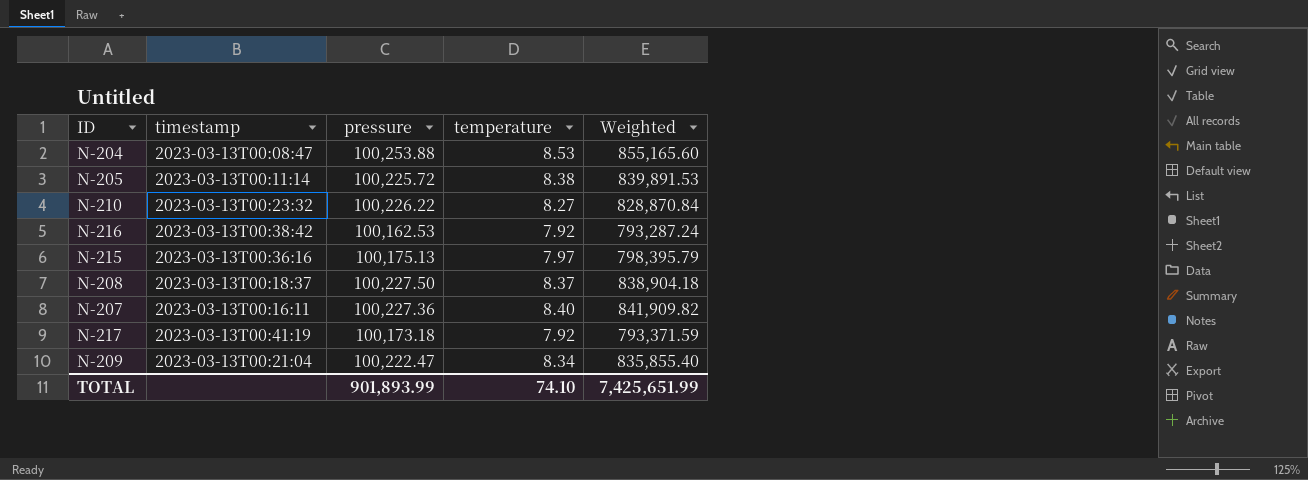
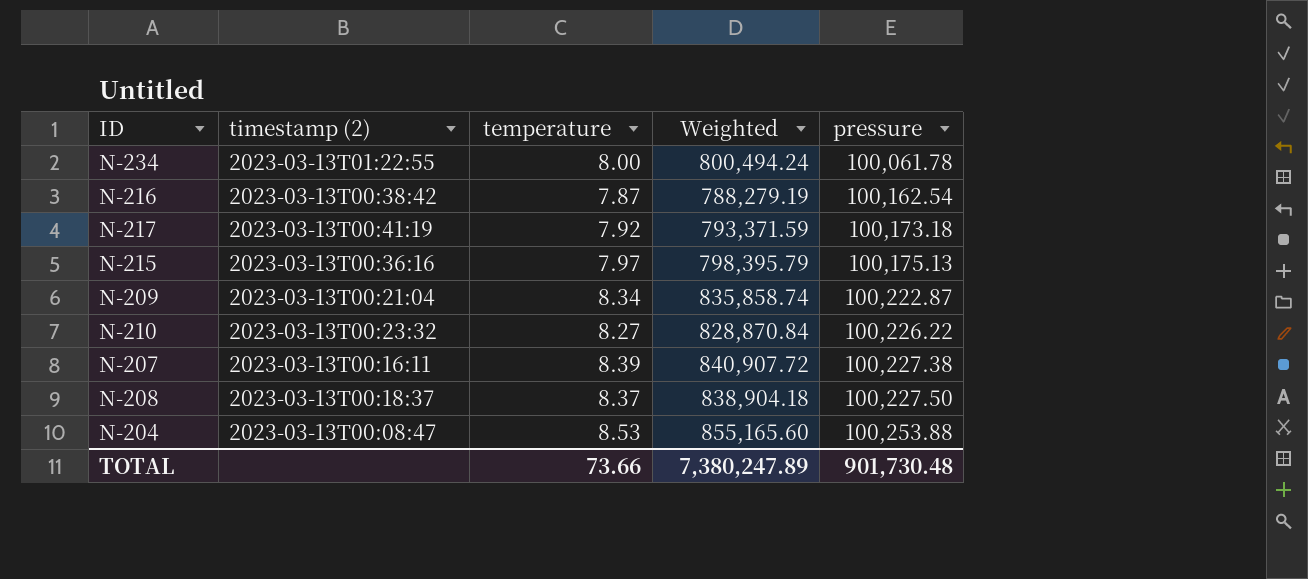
row order: none -> pressure ascending
column name: timestamp -> timestamp (2)
column pressure | position: 3 -> 5
row N-205: 2023-03-13T00:11:14 | 100,225.72 | 8.38 | 839,891.53 -> none
row N-234: none -> 2023-03-13T01:22:55 | 8.00 | 800,494.24 | 100,061.78
N-216 | temperature: 7.92 -> 7.87
N-216 | Weighted: 793,287.24 -> 788,279.19
N-216 | pressure: 100,162.53 -> 100,162.54
N-209 | Weighted: 835,855.40 -> 835,858.74
N-209 | pressure: 100,222.47 -> 100,222.87
N-207 | temperature: 8.40 -> 8.39
N-207 | Weighted: 841,909.82 -> 840,907.72
N-207 | pressure: 100,227.36 -> 100,227.38
TOTAL | temperature: 74.10 -> 73.66
TOTAL | Weighted: 7,425,651.99 -> 7,380,247.89
TOTAL | pressure: 901,893.99 -> 901,730.48

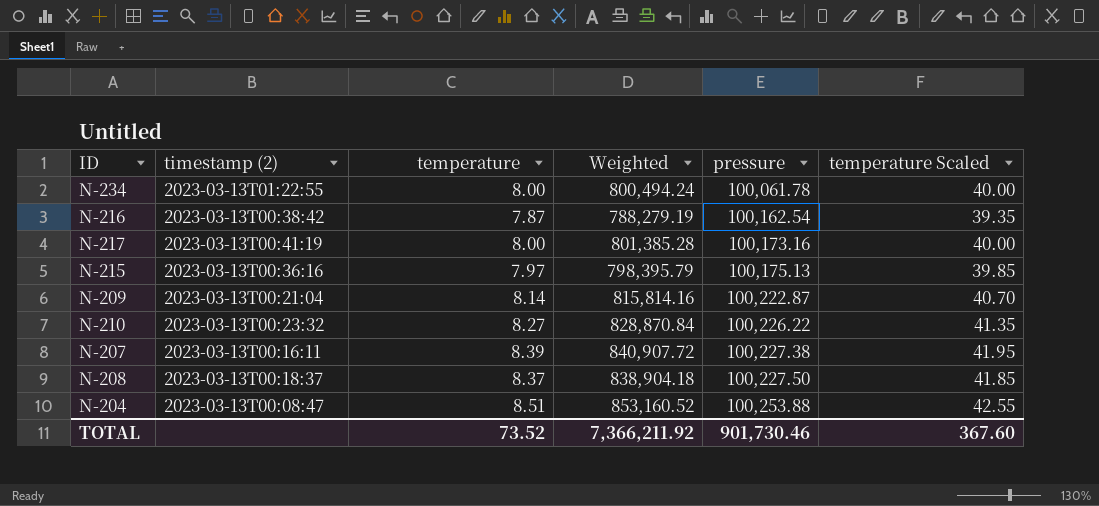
column temperature Scaled | formula: none -> [temperature] * 5
N-217 | temperature: 7.92 -> 8.00
N-217 | Weighted: 793,371.59 -> 801,385.28
N-217 | pressure: 100,173.18 -> 100,173.16
N-209 | temperature: 8.34 -> 8.14
N-209 | Weighted: 835,858.74 -> 815,814.16
N-204 | temperature: 8.53 -> 8.51
N-204 | Weighted: 855,165.60 -> 853,160.52
TOTAL | temperature: 73.66 -> 73.52
TOTAL | Weighted: 7,380,247.89 -> 7,366,211.92
TOTAL | pressure: 901,730.48 -> 901,730.46

